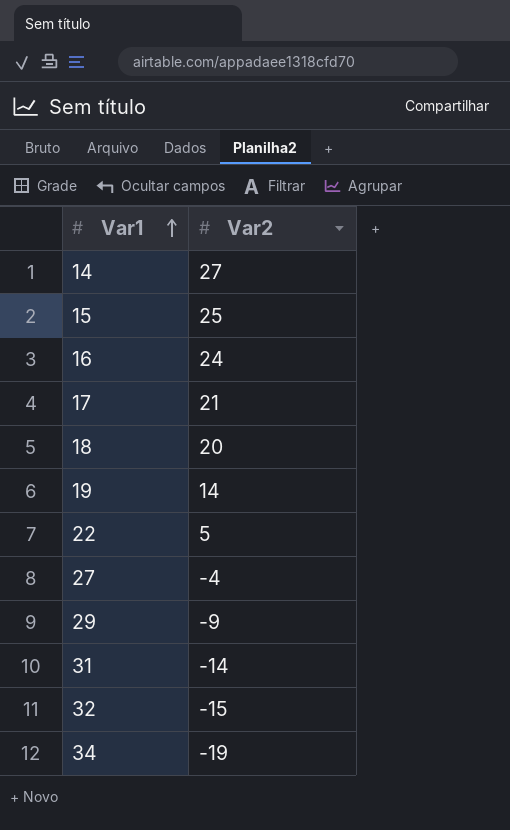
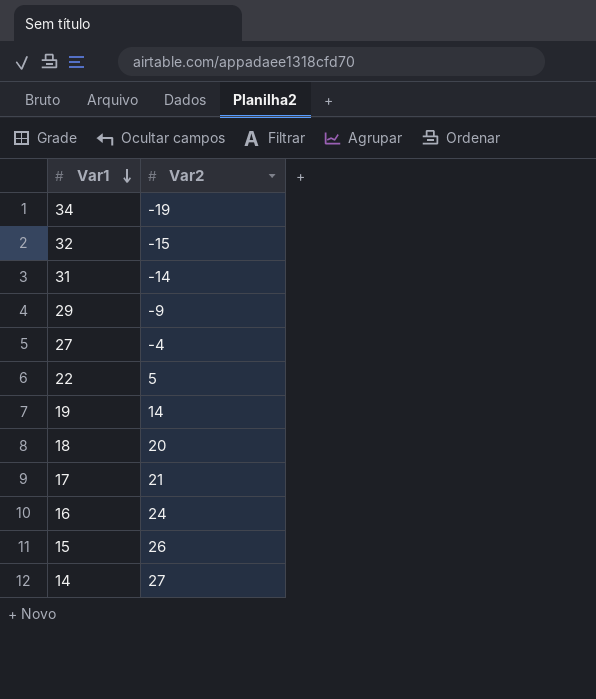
row order: Var1 ascending -> Var1 descending
15 | Var2: 25 -> 26

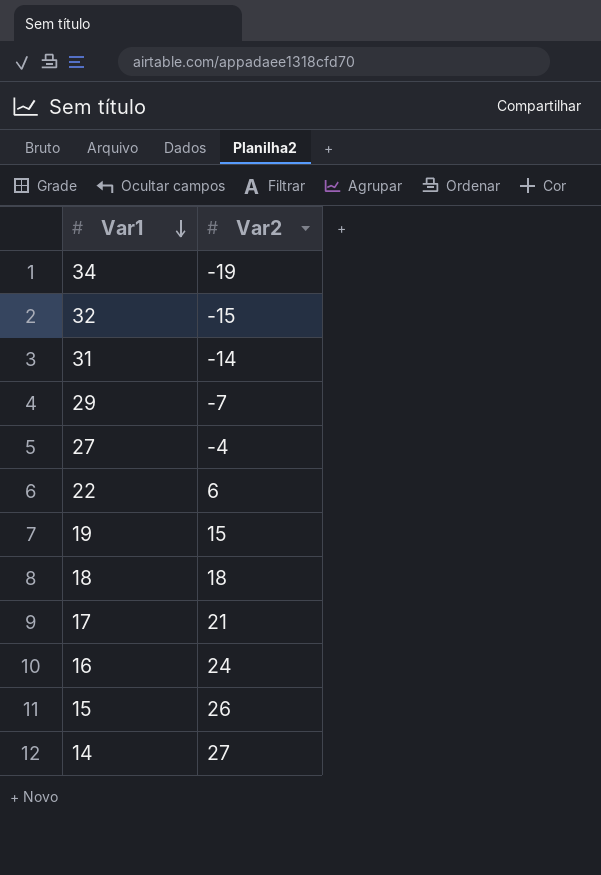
29 | Var2: -9 -> -7
22 | Var2: 5 -> 6
19 | Var2: 14 -> 15
18 | Var2: 20 -> 18

